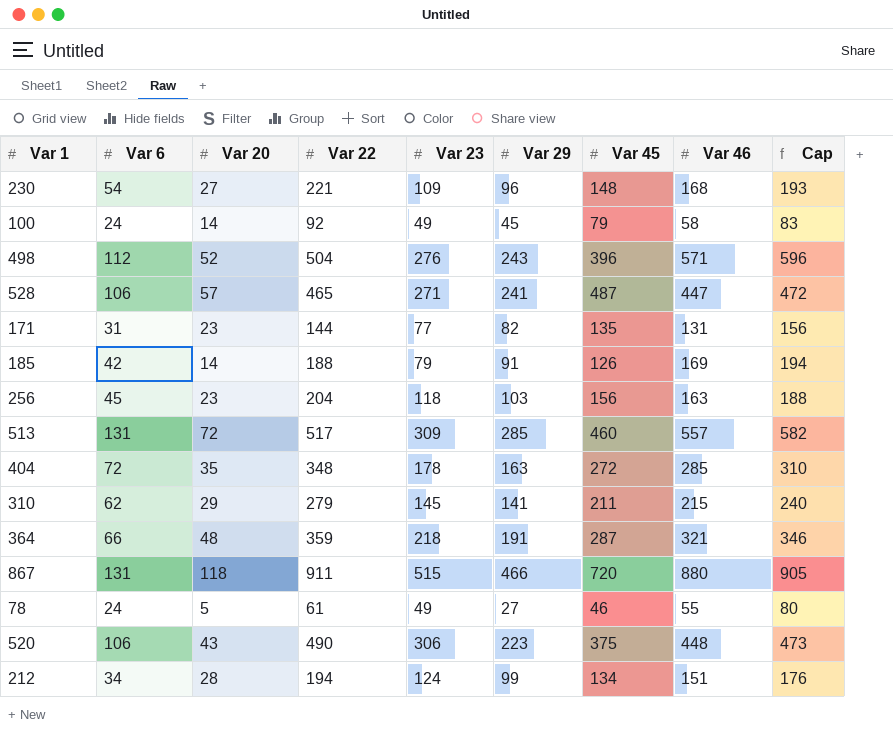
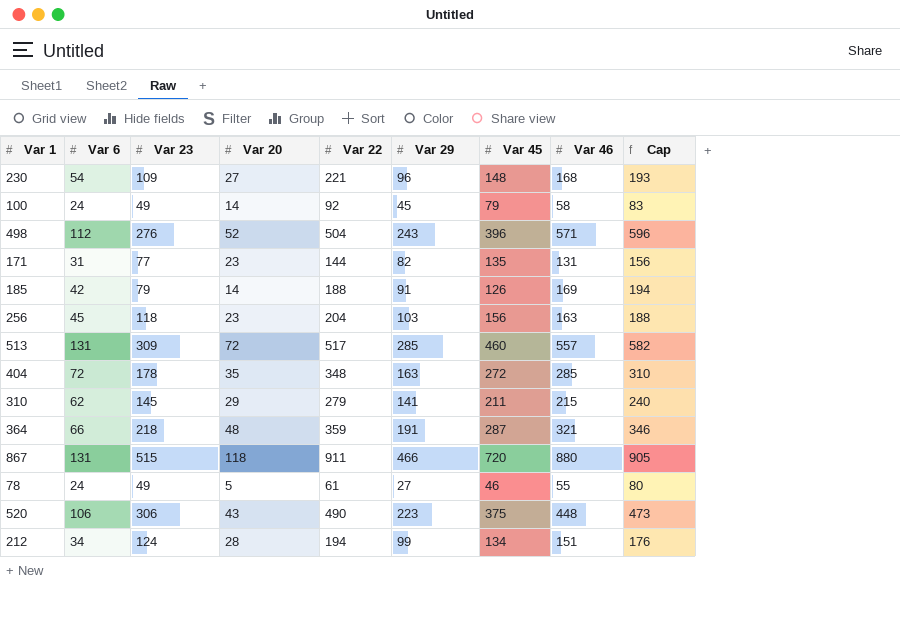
column Var 23 | position: 5 -> 3
row 528: 106 | 57 | 465 | 271 | 241 | 487 | 447 | 472 -> none

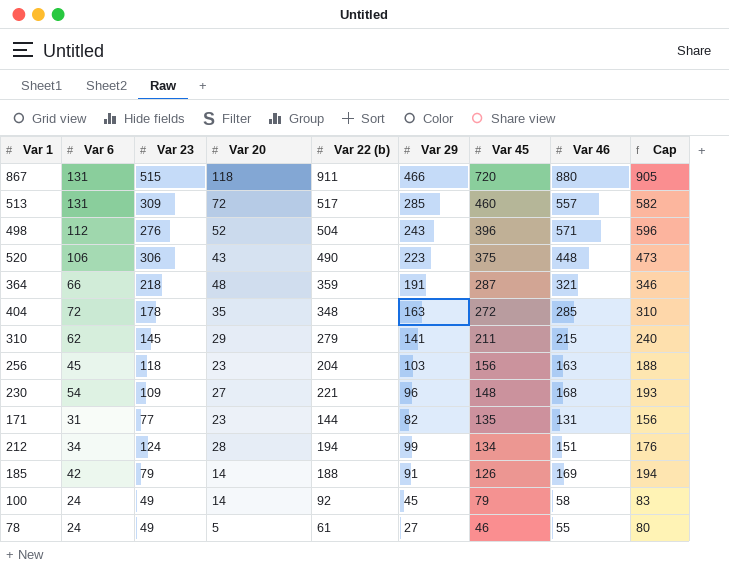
row order: none -> Var 45 descending
column name: Var 22 -> Var 22 (b)

